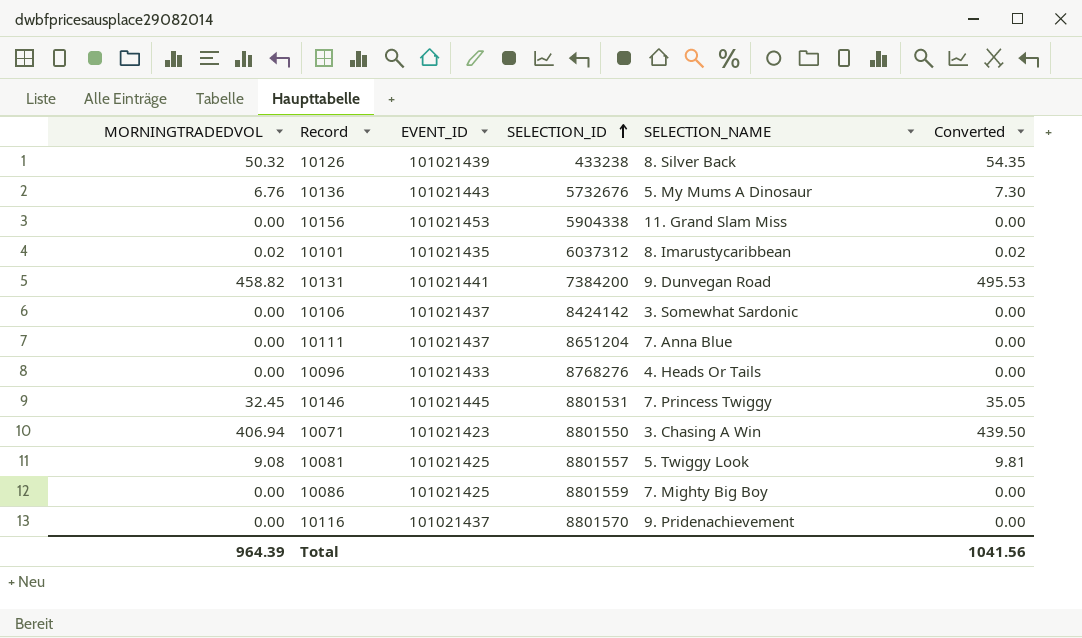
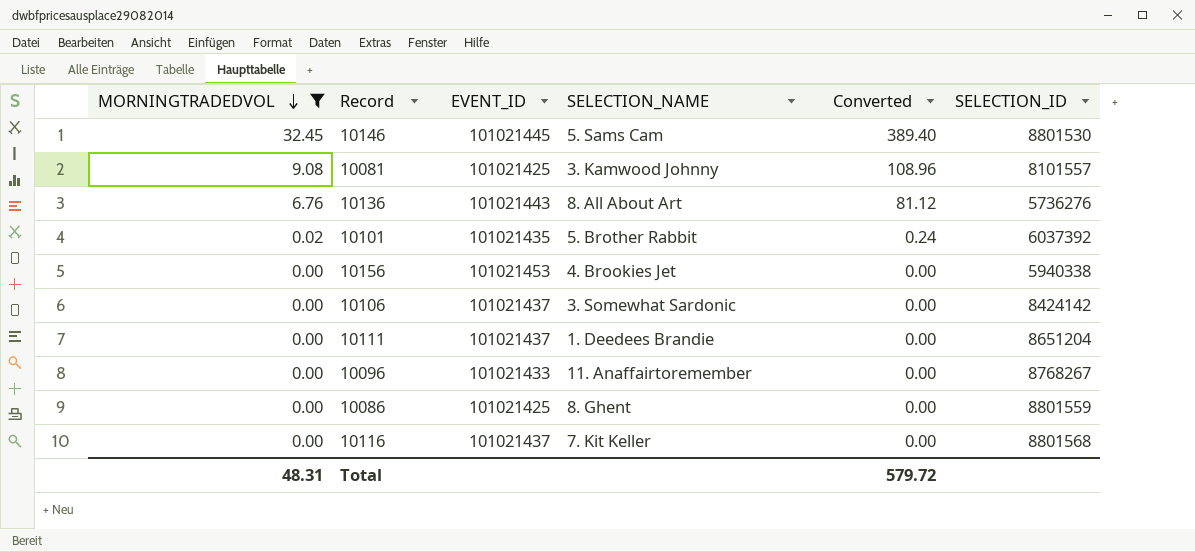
filter: none -> MORNINGTRADEDVOL <= 32.45
row order: SELECTION_ID ascending -> MORNINGTRADEDVOL descending
column Converted | formula: [MORNINGTRADEDVOL] * 1.08 -> [MORNINGTRADEDVOL] * 12
column SELECTION_ID | position: 4 -> 6
10146 | SELECTION_NAME: 7. Princess Twiggy -> 5. Sams Cam
10146 | SELECTION_ID: 8801531 -> 8801530
10081 | SELECTION_NAME: 5. Twiggy Look -> 3. Kamwood Johnny
10081 | SELECTION_ID: 8801557 -> 8101557
10136 | SELECTION_NAME: 5. My Mums A Dinosaur -> 8. All About Art
10136 | SELECTION_ID: 5732676 -> 5736276
10101 | SELECTION_NAME: 8. Imarustycaribbean -> 5. Brother Rabbit
10101 | SELECTION_ID: 6037312 -> 6037392
10156 | SELECTION_NAME: 11. Grand Slam Miss -> 4. Brookies Jet
10156 | SELECTION_ID: 5904338 -> 5940338
10111 | SELECTION_NAME: 7. Anna Blue -> 1. Deedees Brandie
10096 | SELECTION_NAME: 4. Heads Or Tails -> 11. Anaffairtoremember
10096 | SELECTION_ID: 8768276 -> 8768267
10086 | SELECTION_NAME: 7. Mighty Big Boy -> 8. Ghent
10116 | SELECTION_NAME: 9. Pridenachievement -> 7. Kit Keller
10116 | SELECTION_ID: 8801570 -> 8801568
Total | MORNINGTRADEDVOL: 964.39 -> 48.31
Total | Converted: 1041.56 -> 579.72

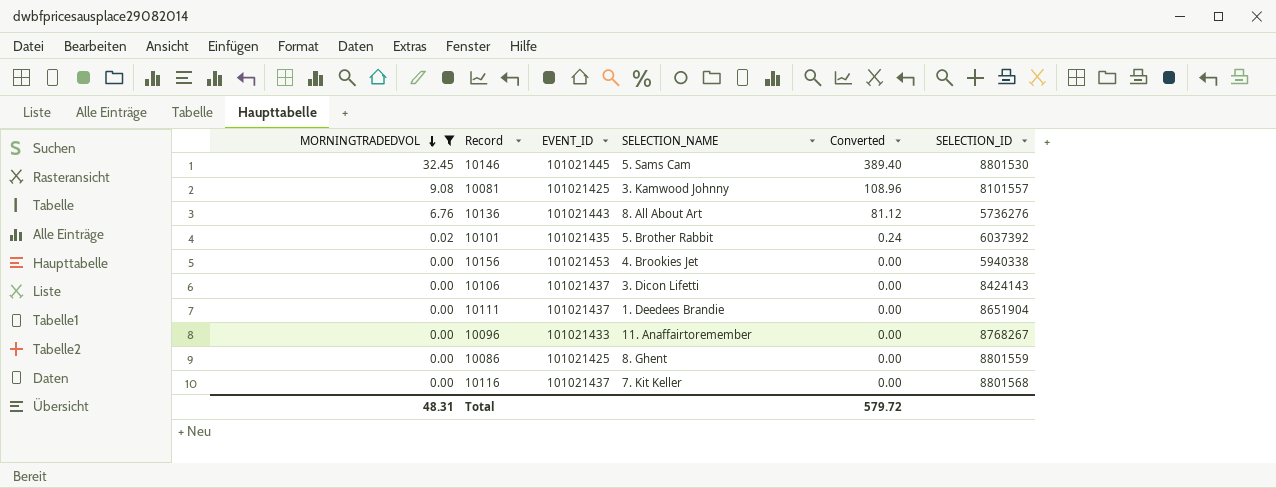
10106 | SELECTION_NAME: 3. Somewhat Sardonic -> 3. Dicon Lifetti
10106 | SELECTION_ID: 8424142 -> 8424143
10111 | SELECTION_ID: 8651204 -> 8651904

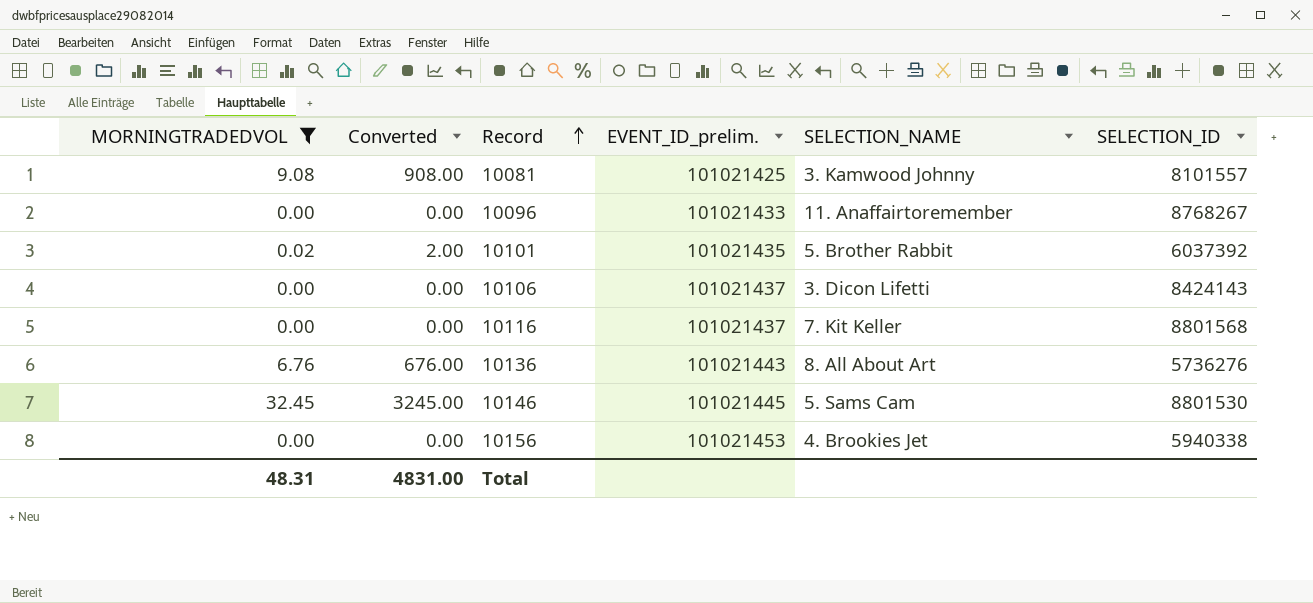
row order: MORNINGTRADEDVOL descending -> Record ascending
column Converted | formula: [MORNINGTRADEDVOL] * 12 -> [MORNINGTRADEDVOL] * 100
column Converted | position: 5 -> 2
column name: EVENT_ID -> EVENT_ID_prelim.
row 10111: 0.00 | 101021437 | 1. Deedees Brandie | 0.00 | 8651904 -> none
row 10086: 0.00 | 101021425 | 8. Ghent | 0.00 | 8801559 -> none
Total | Converted: 579.72 -> 4831.00

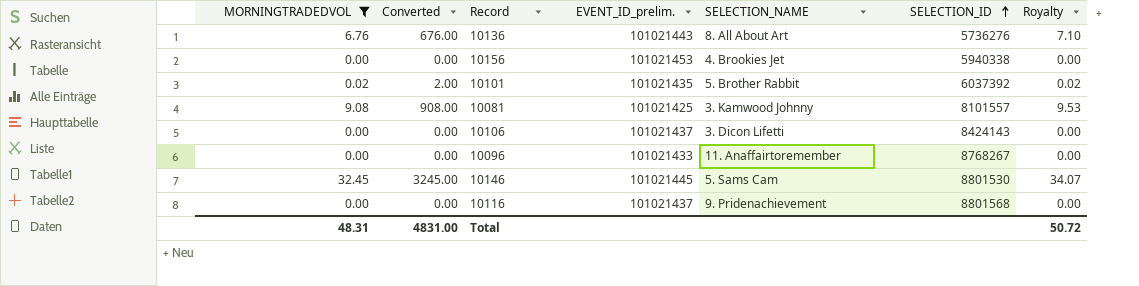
row order: Record ascending -> SELECTION_ID ascending
column Royalty | formula: none -> [MORNINGTRADEDVOL] * 1.05
10116 | SELECTION_NAME: 7. Kit Keller -> 9. Pridenachievement

